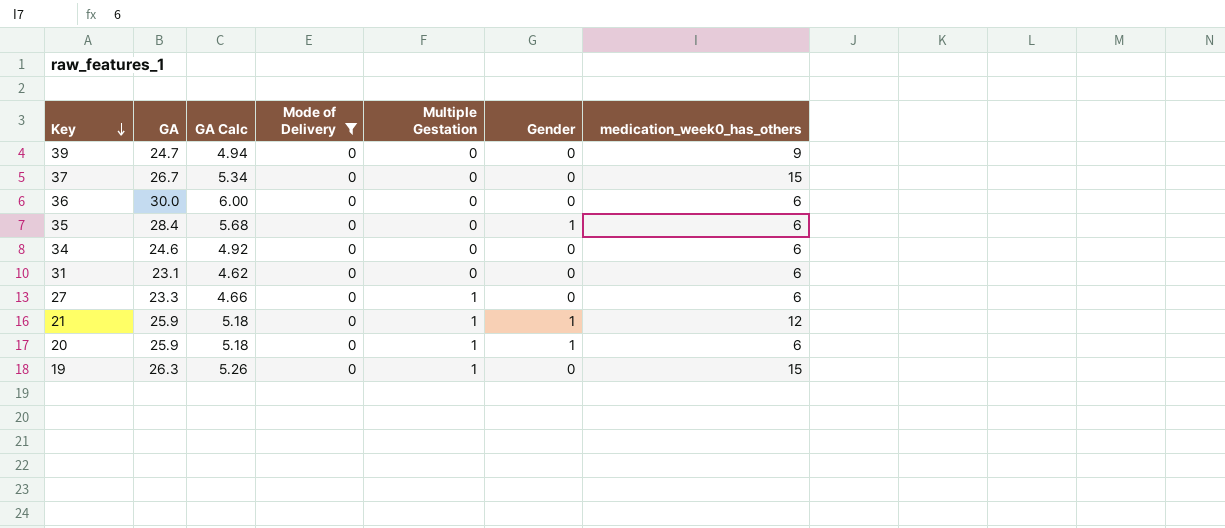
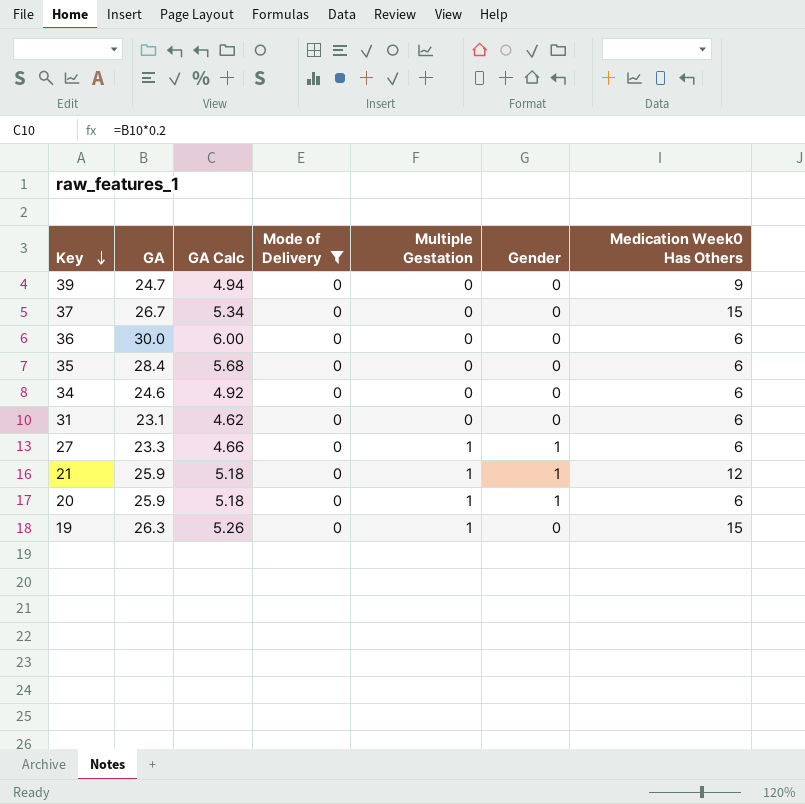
column name: medication_week0_has_others -> Medication Week0 Has Others
35 | Gender: 1 -> 0
27 | Gender: 0 -> 1

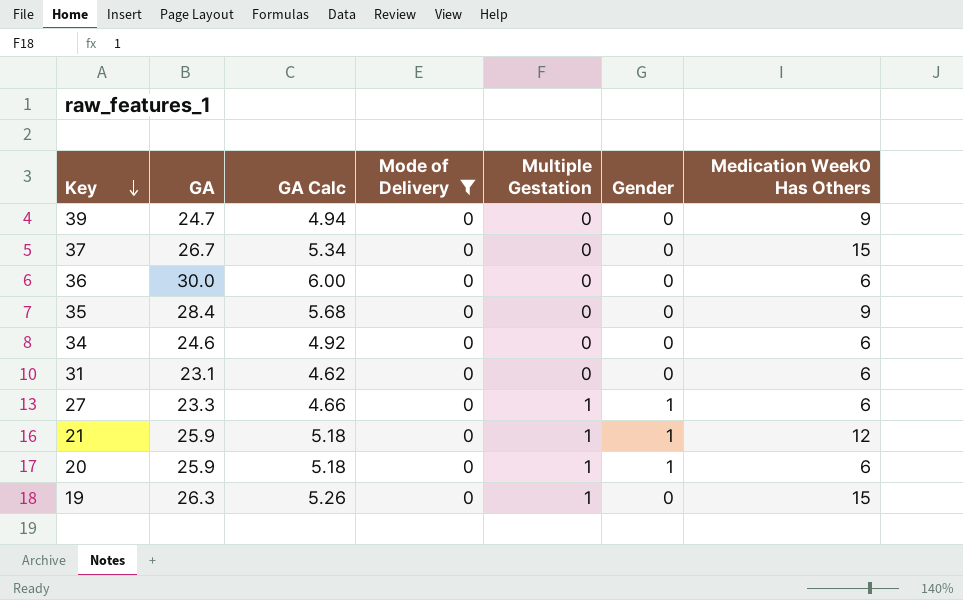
35 | Medication Week0 Has Others: 6 -> 9

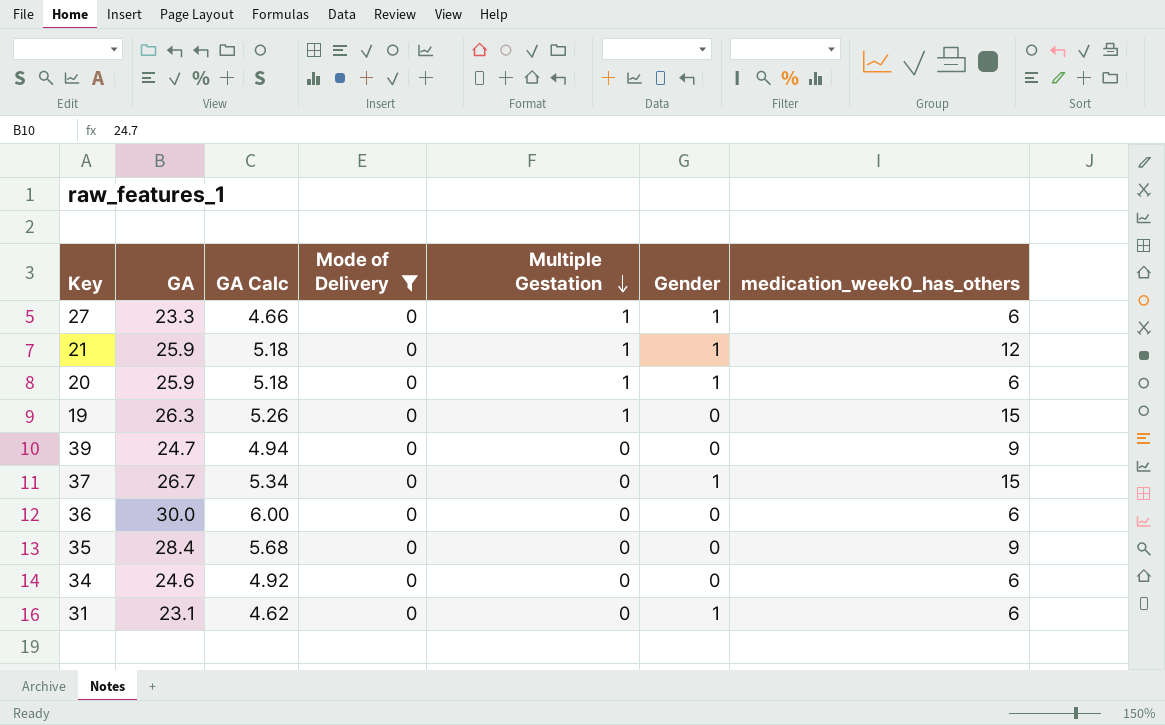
row order: Key descending -> Multiple Gestation descending
column name: Medication Week0 Has Others -> medication_week0_has_others
37 | Gender: 0 -> 1
31 | Gender: 0 -> 1

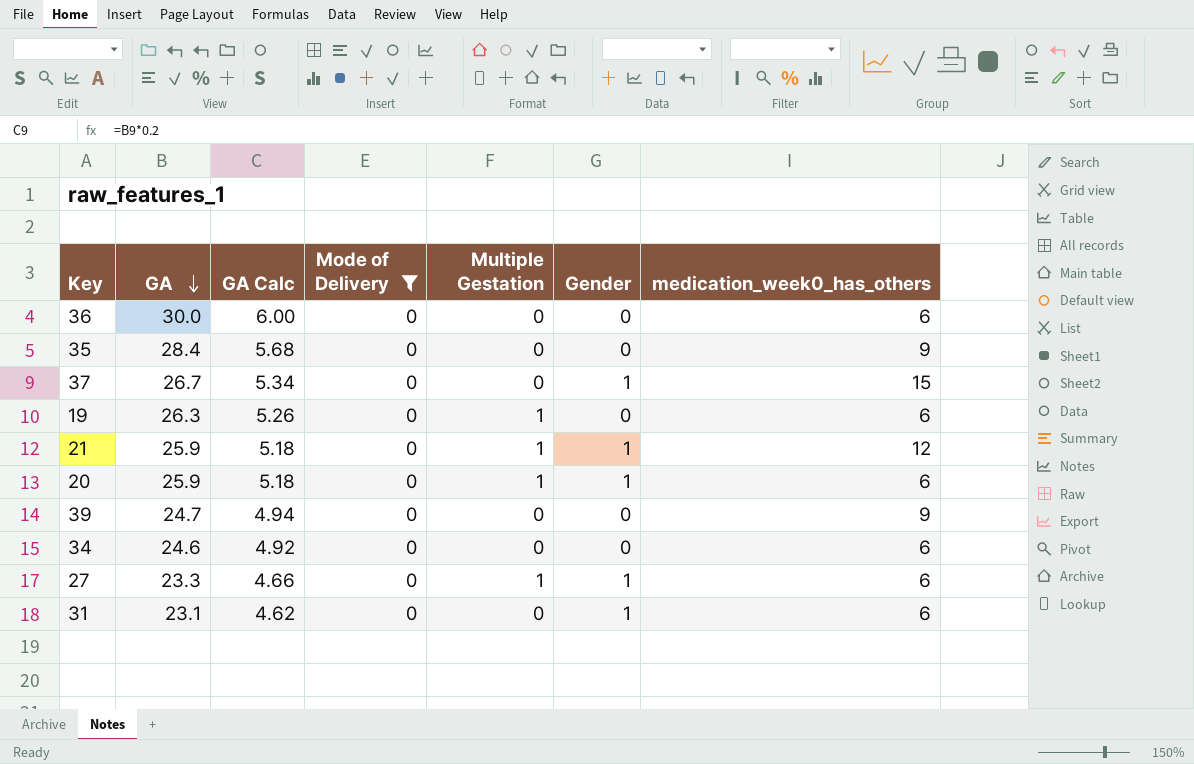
row order: Multiple Gestation descending -> GA descending
19 | medication_week0_has_others: 15 -> 6

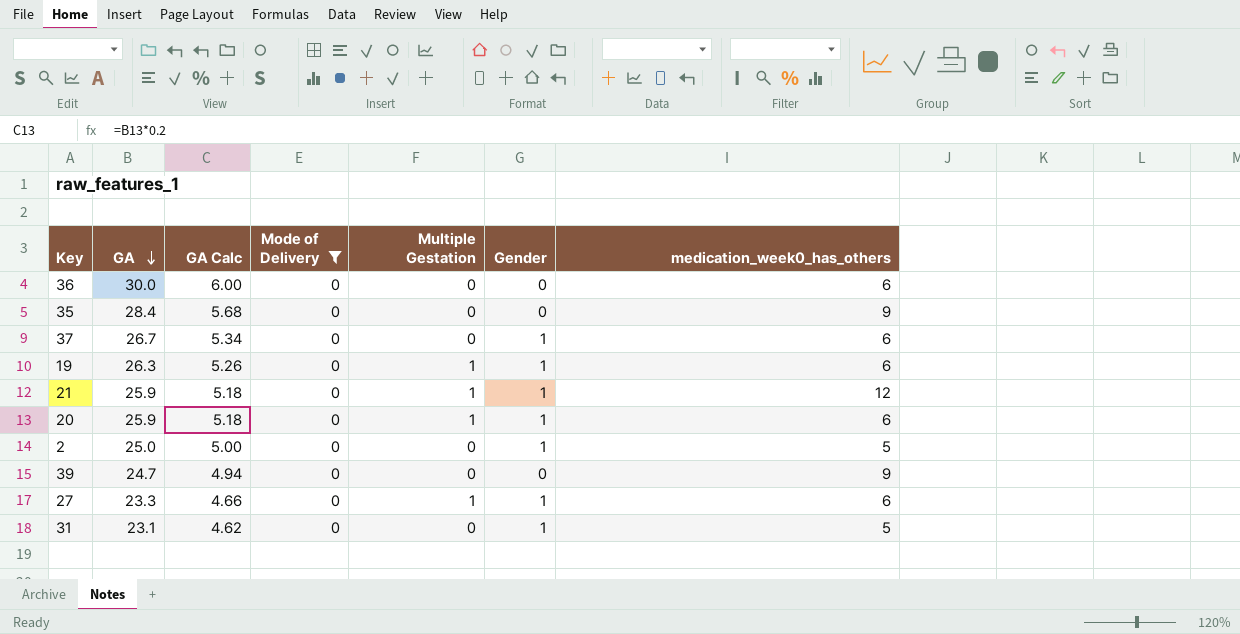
row 34: 24.6 | 4.92 | 0 | 0 | 0 | 6 -> none
37 | medication_week0_has_others: 15 -> 6
19 | Gender: 0 -> 1
row 2: none -> 25.0 | 5.00 | 0 | 0 | 1 | 5
31 | medication_week0_has_others: 6 -> 5

